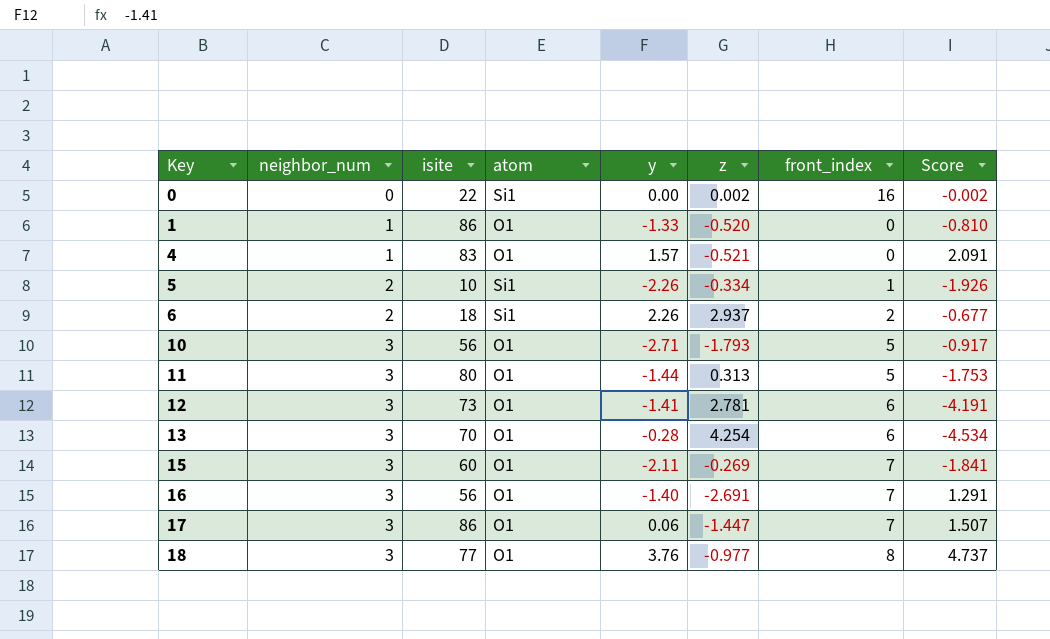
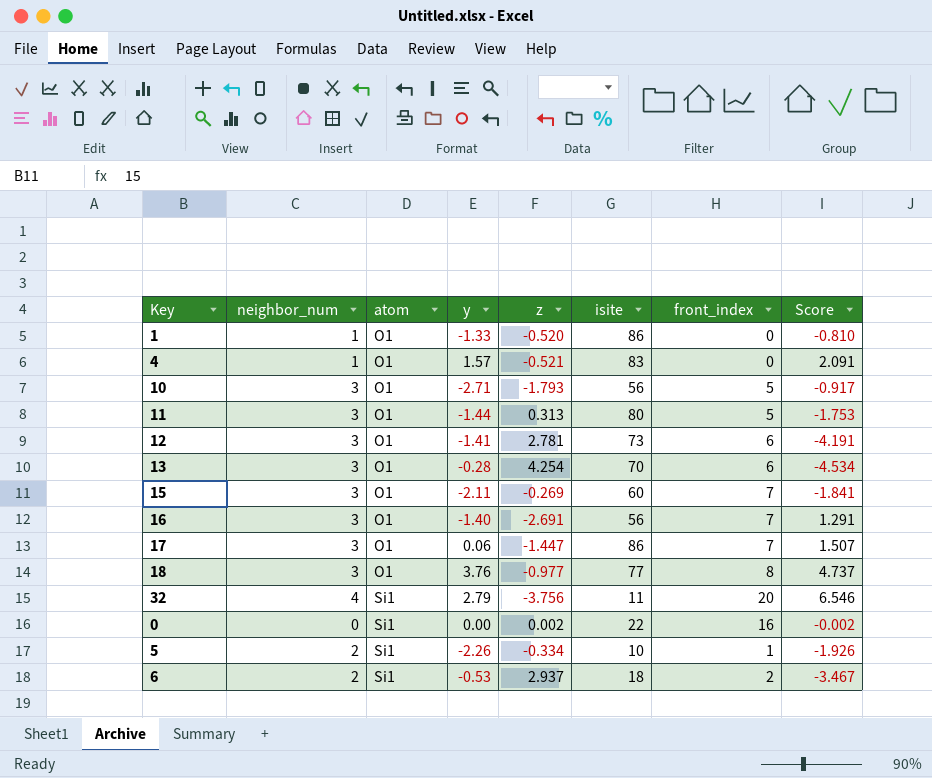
row order: Key ascending -> atom ascending
column isite | position: 3 -> 6
row 32: none -> 4 | Si1 | 2.79 | -3.756 | 11 | 20 | 6.546
6 | y: 2.26 -> -0.53
6 | Score: -0.677 -> -3.467

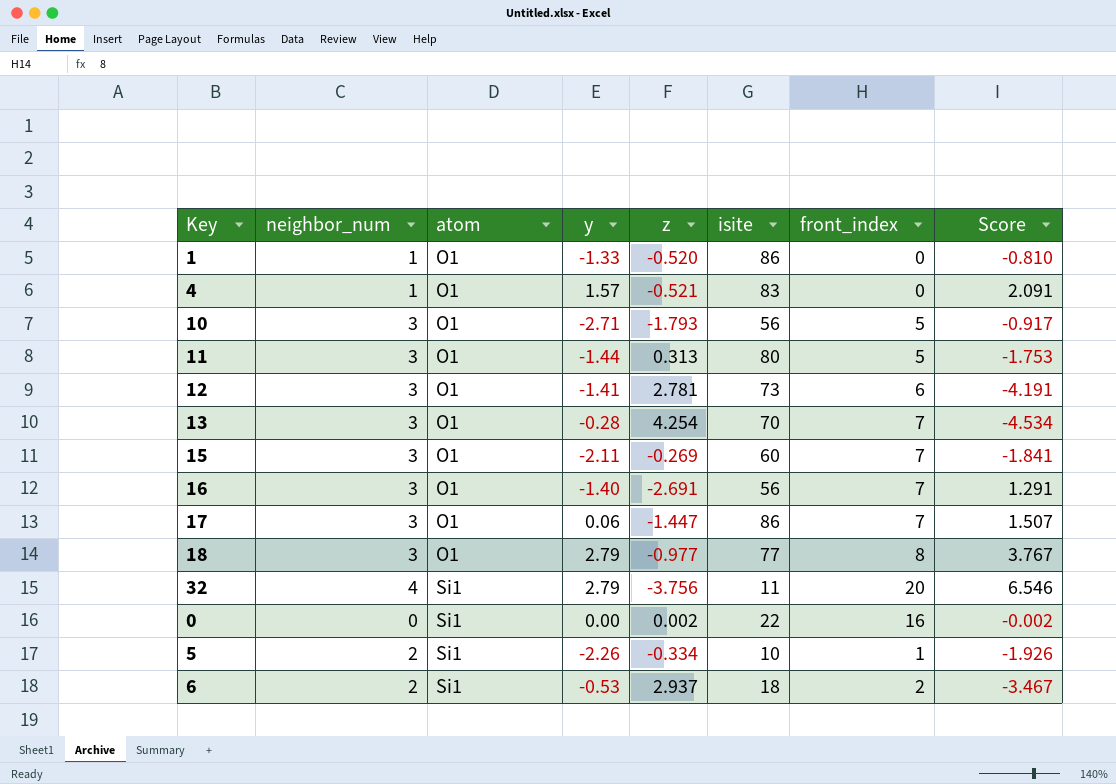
13 | front_index: 6 -> 7
18 | y: 3.76 -> 2.79
18 | Score: 4.737 -> 3.767

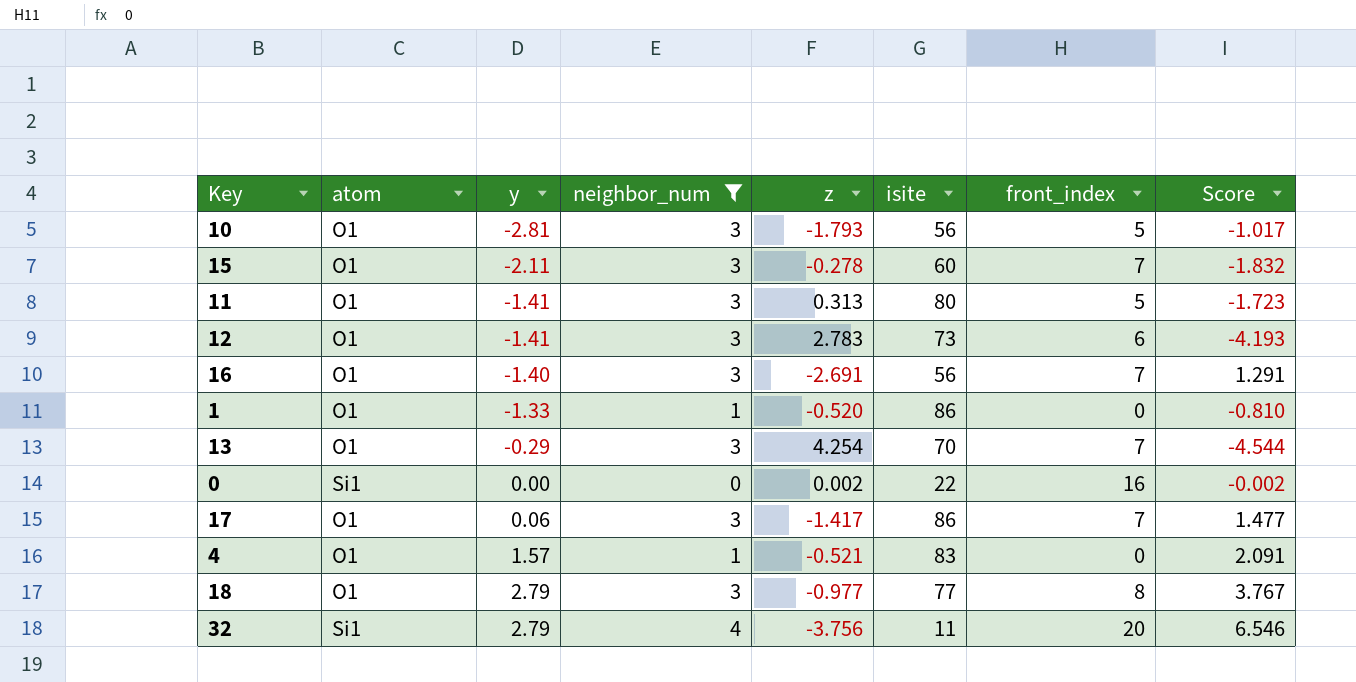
filter: none -> neighbor_num != 2
row order: atom ascending -> y ascending
column neighbor_num | position: 2 -> 4
10 | y: -2.71 -> -2.81
10 | Score: -0.917 -> -1.017
15 | z: -0.269 -> -0.278
15 | Score: -1.841 -> -1.832
11 | y: -1.44 -> -1.41
11 | Score: -1.753 -> -1.723
12 | z: 2.781 -> 2.783
12 | Score: -4.191 -> -4.193
13 | y: -0.28 -> -0.29
13 | Score: -4.534 -> -4.544
17 | z: -1.447 -> -1.417
17 | Score: 1.507 -> 1.477

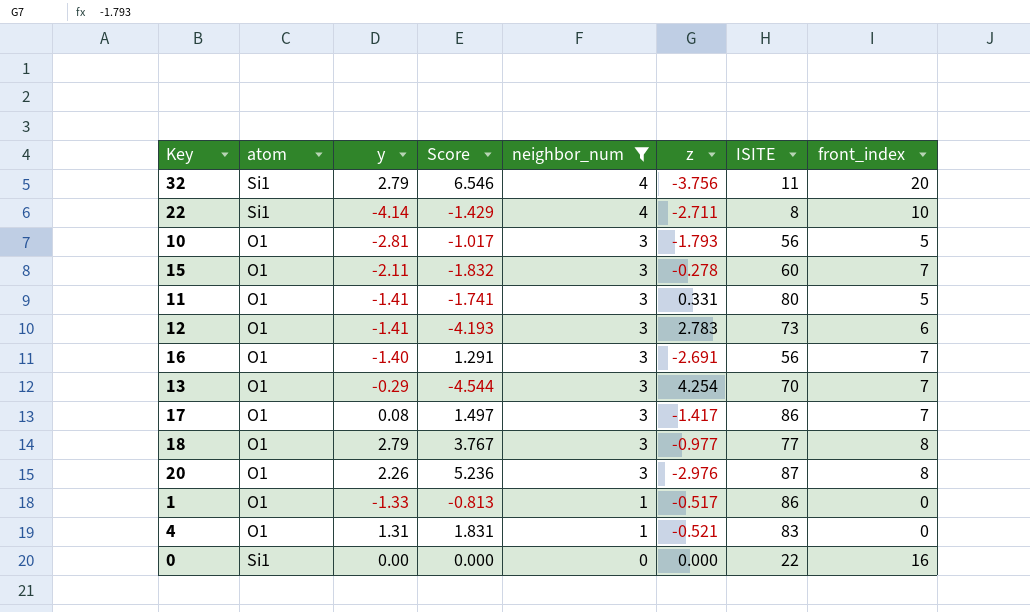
row order: y ascending -> neighbor_num descending
column Score | position: 8 -> 4
column name: isite -> ISITE
row 22: none -> Si1 | -4.14 | -1.429 | 4 | -2.711 | 8 | 10
11 | Score: -1.723 -> -1.741
11 | z: 0.313 -> 0.331
17 | y: 0.06 -> 0.08
17 | Score: 1.477 -> 1.497
row 20: none -> O1 | 2.26 | 5.236 | 3 | -2.976 | 87 | 8
1 | Score: -0.810 -> -0.813
1 | z: -0.520 -> -0.517
4 | y: 1.57 -> 1.31
4 | Score: 2.091 -> 1.831
0 | Score: -0.002 -> 0.000
0 | z: 0.002 -> 0.000

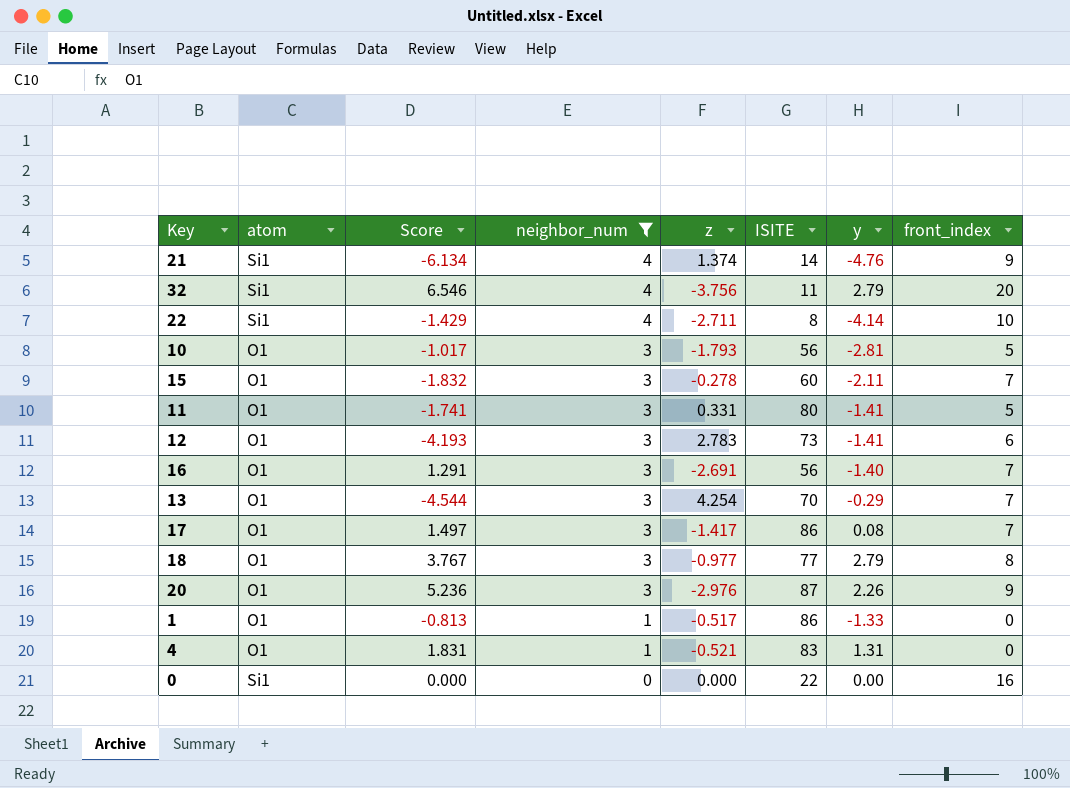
column y | position: 3 -> 7
row 21: none -> Si1 | -6.134 | 4 | 1.374 | 14 | -4.76 | 9
20 | front_index: 8 -> 9

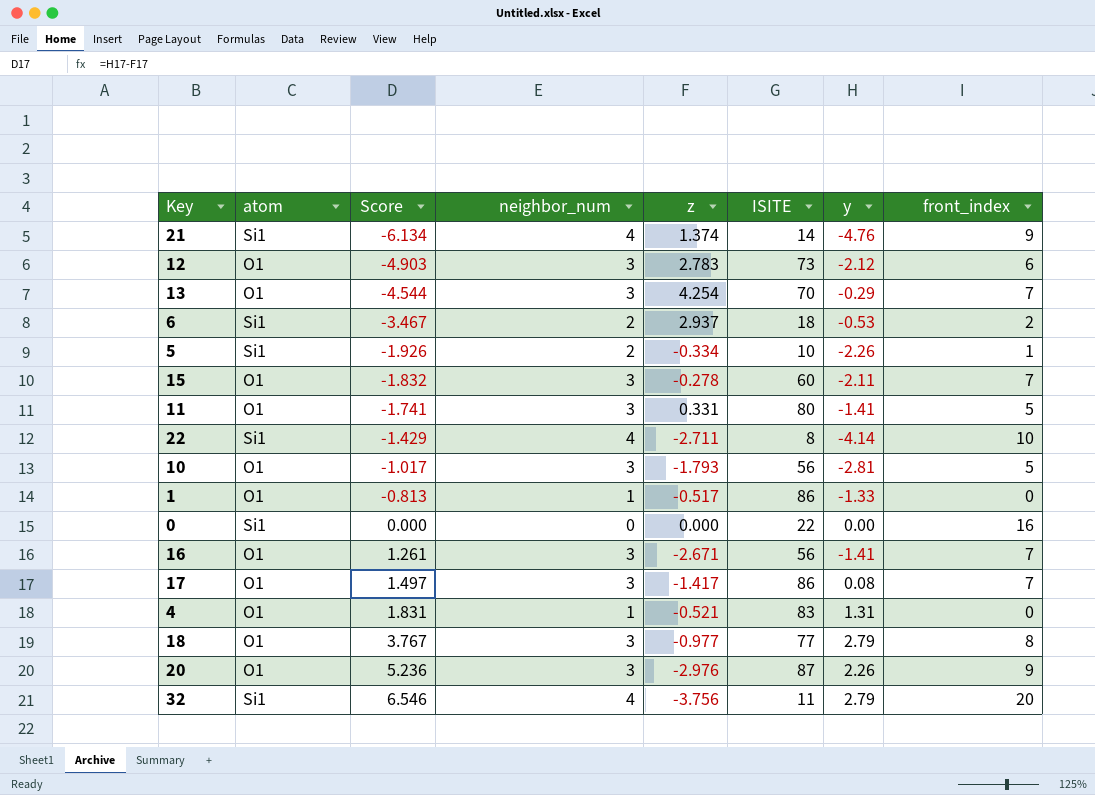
filter: neighbor_num != 2 -> none
row order: neighbor_num descending -> Score ascending
12 | Score: -4.193 -> -4.903
12 | y: -1.41 -> -2.12
16 | Score: 1.291 -> 1.261
16 | z: -2.691 -> -2.671
16 | y: -1.40 -> -1.41

